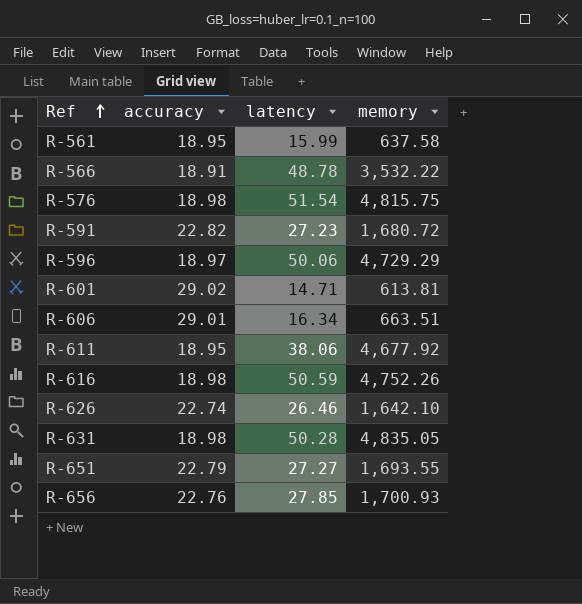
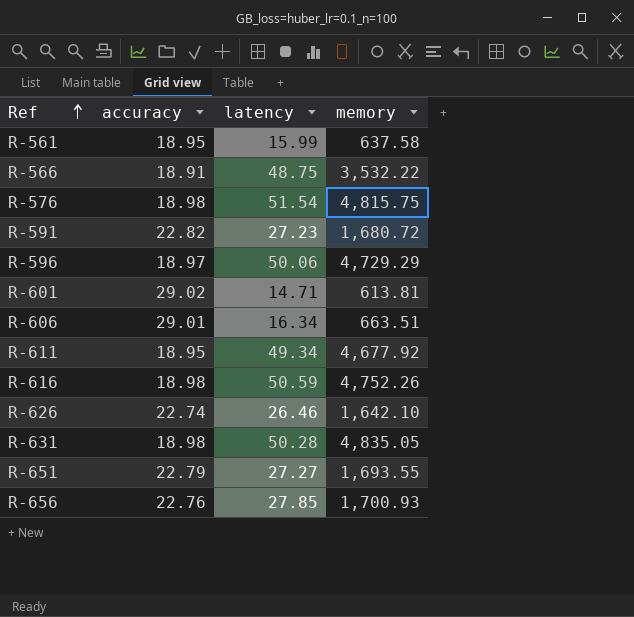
R-566 | latency: 48.78 -> 48.75
R-611 | latency: 38.06 -> 49.34

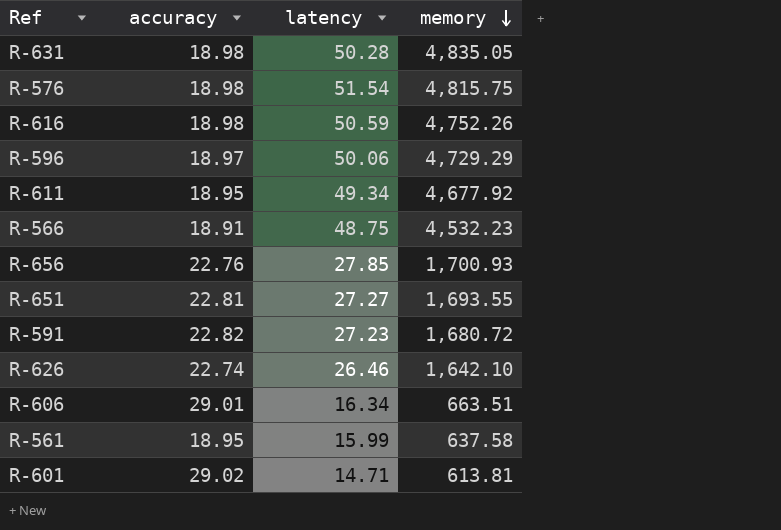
row order: Ref ascending -> memory descending
R-566 | memory: 3,532.22 -> 4,532.23
R-651 | accuracy: 22.79 -> 22.81

